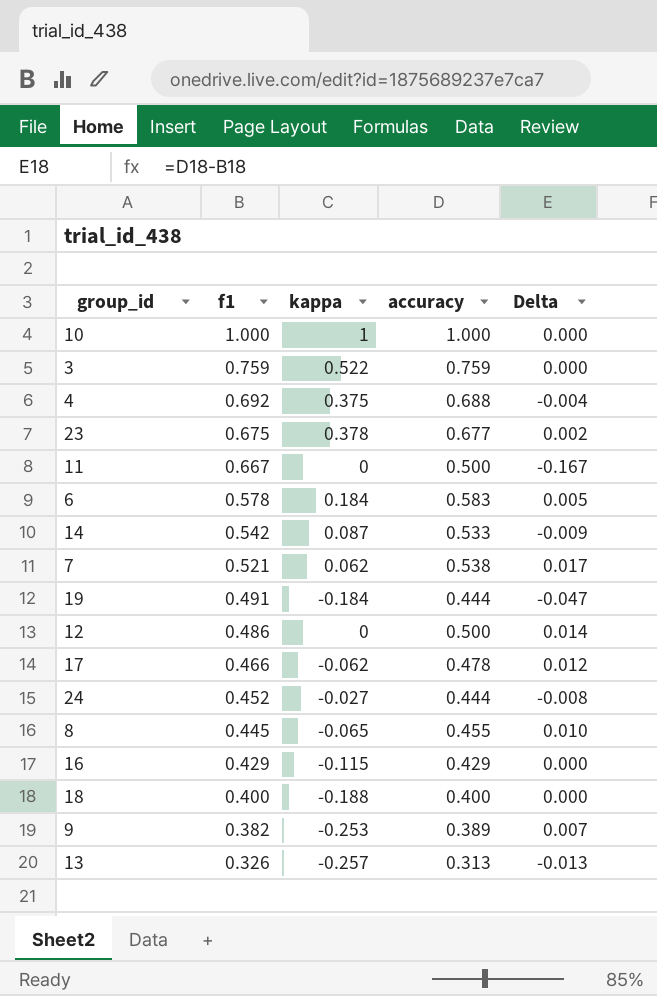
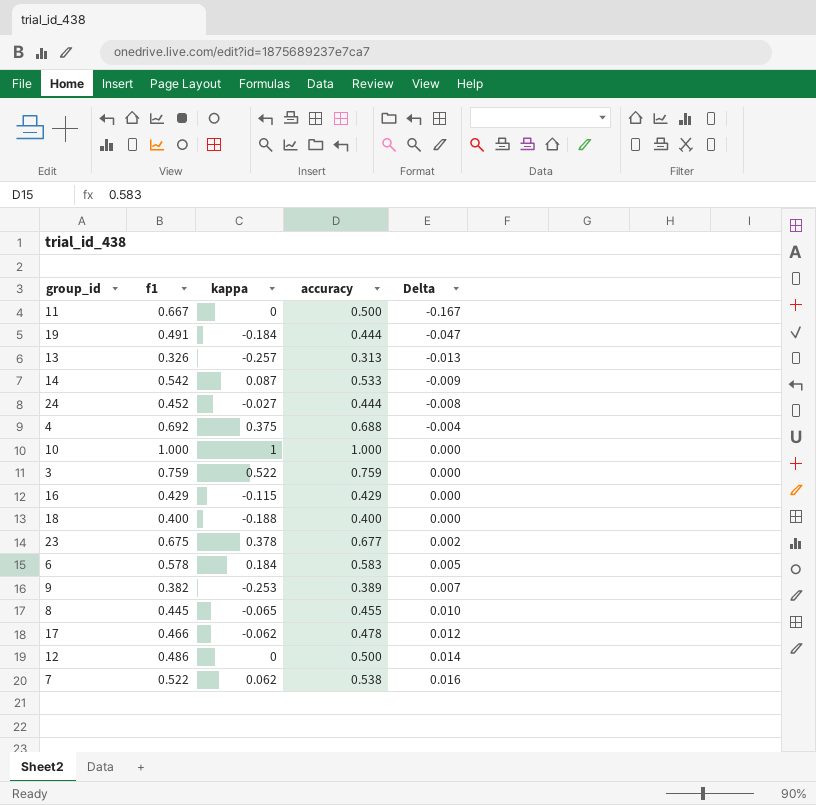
row order: f1 descending -> Delta ascending
7 | f1: 0.521 -> 0.522
7 | Delta: 0.017 -> 0.016

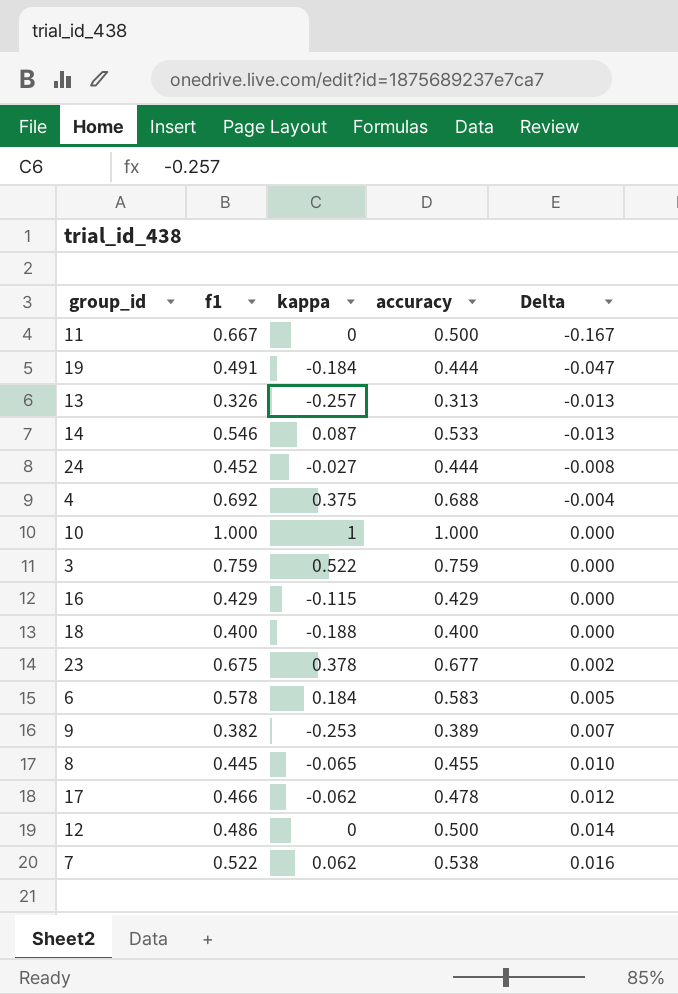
14 | f1: 0.542 -> 0.546
14 | Delta: -0.009 -> -0.013

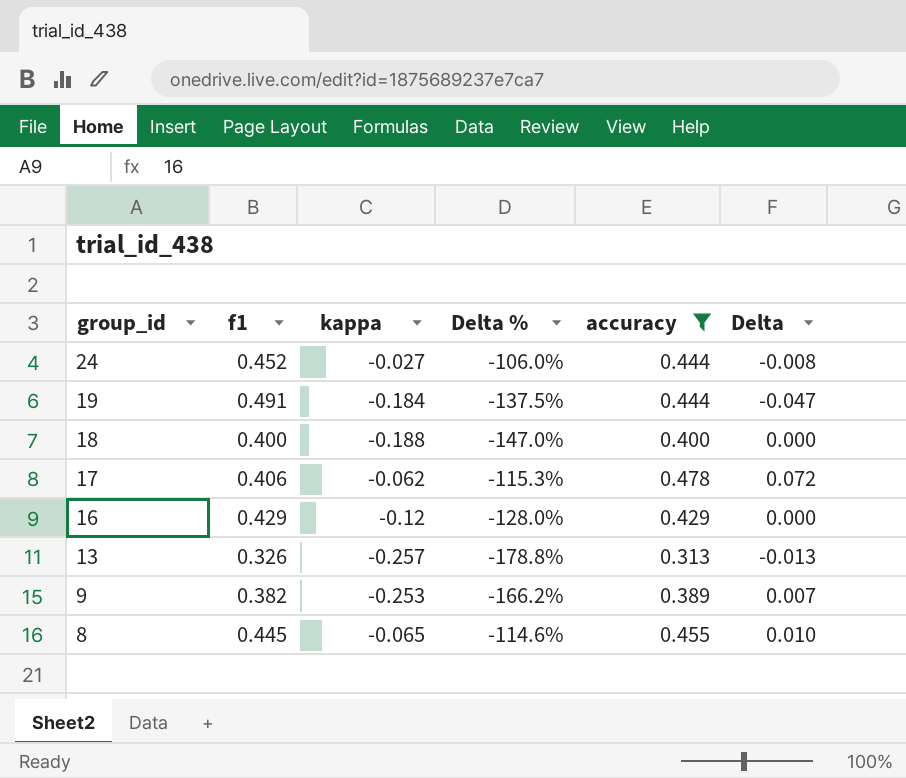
filter: none -> accuracy <= 0.478
row order: Delta ascending -> group_id descending
column Delta % | formula: none -> ([kappa] - [f1]) / [f1]
17 | f1: 0.466 -> 0.406
17 | Delta: 0.012 -> 0.072
16 | kappa: -0.115 -> -0.12

